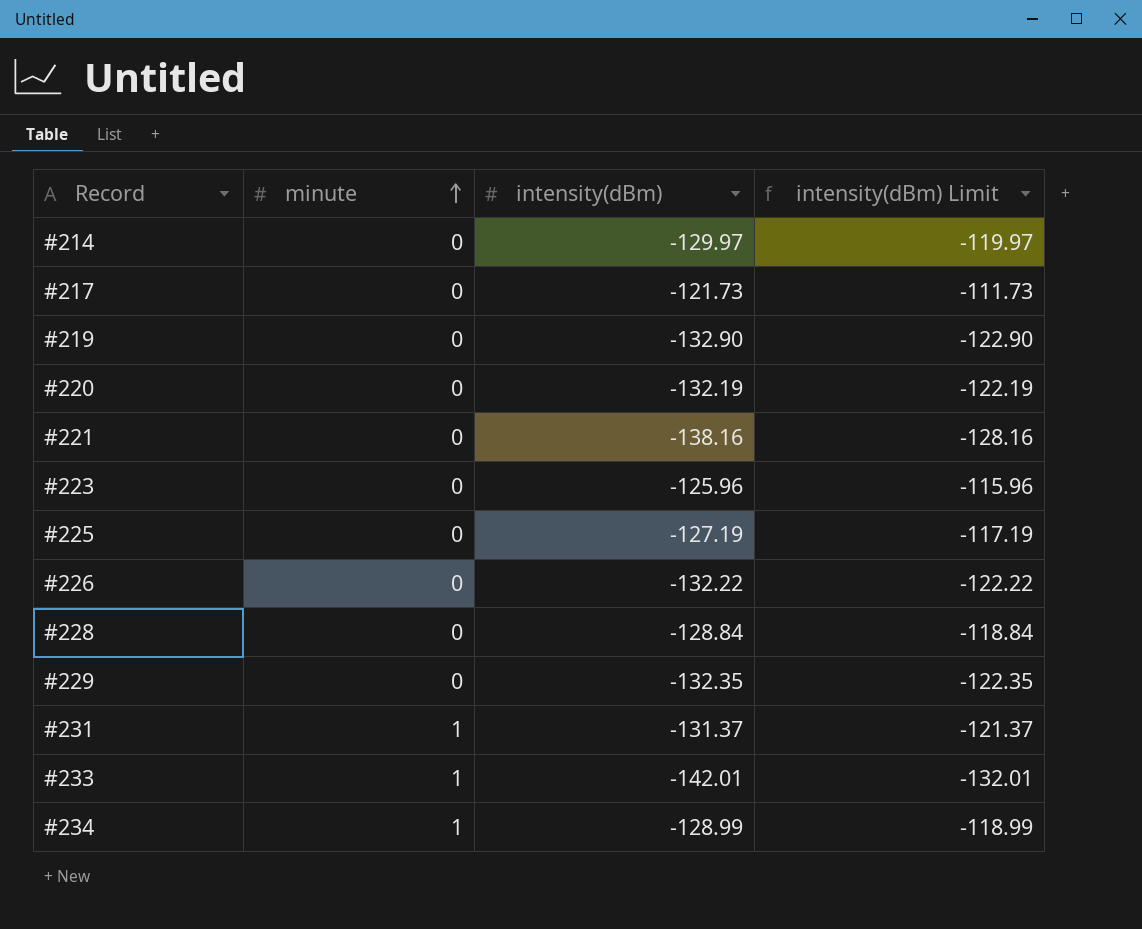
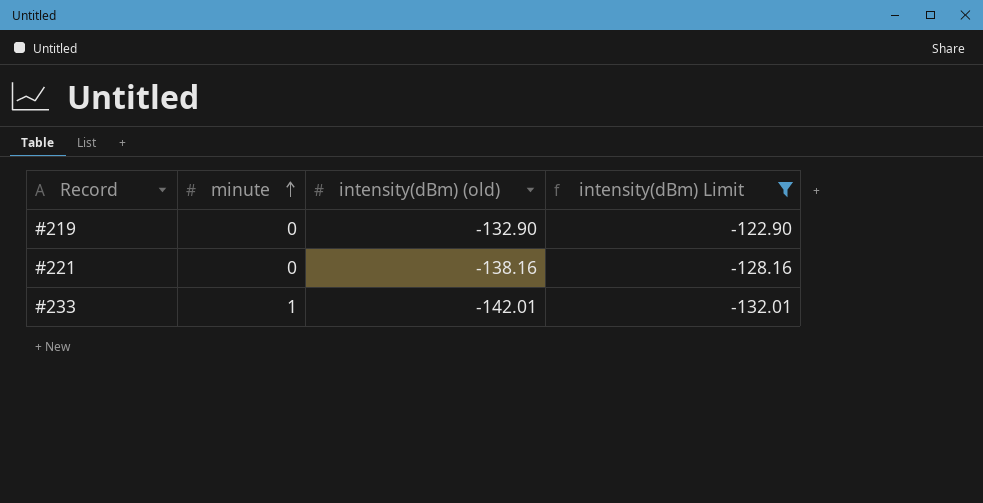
filter: none -> intensity(dBm) Limit <= -122.90
column name: intensity(dBm) -> intensity(dBm) (old)

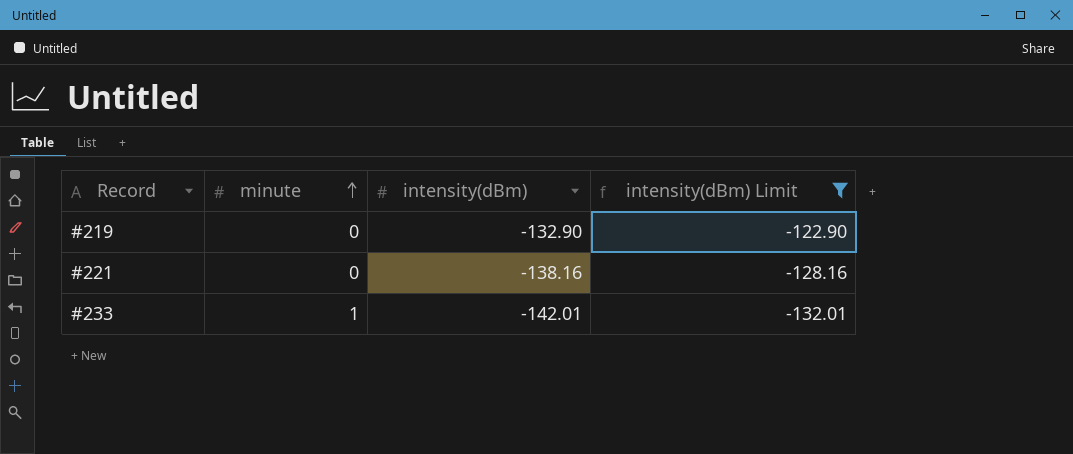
column name: intensity(dBm) (old) -> intensity(dBm)

